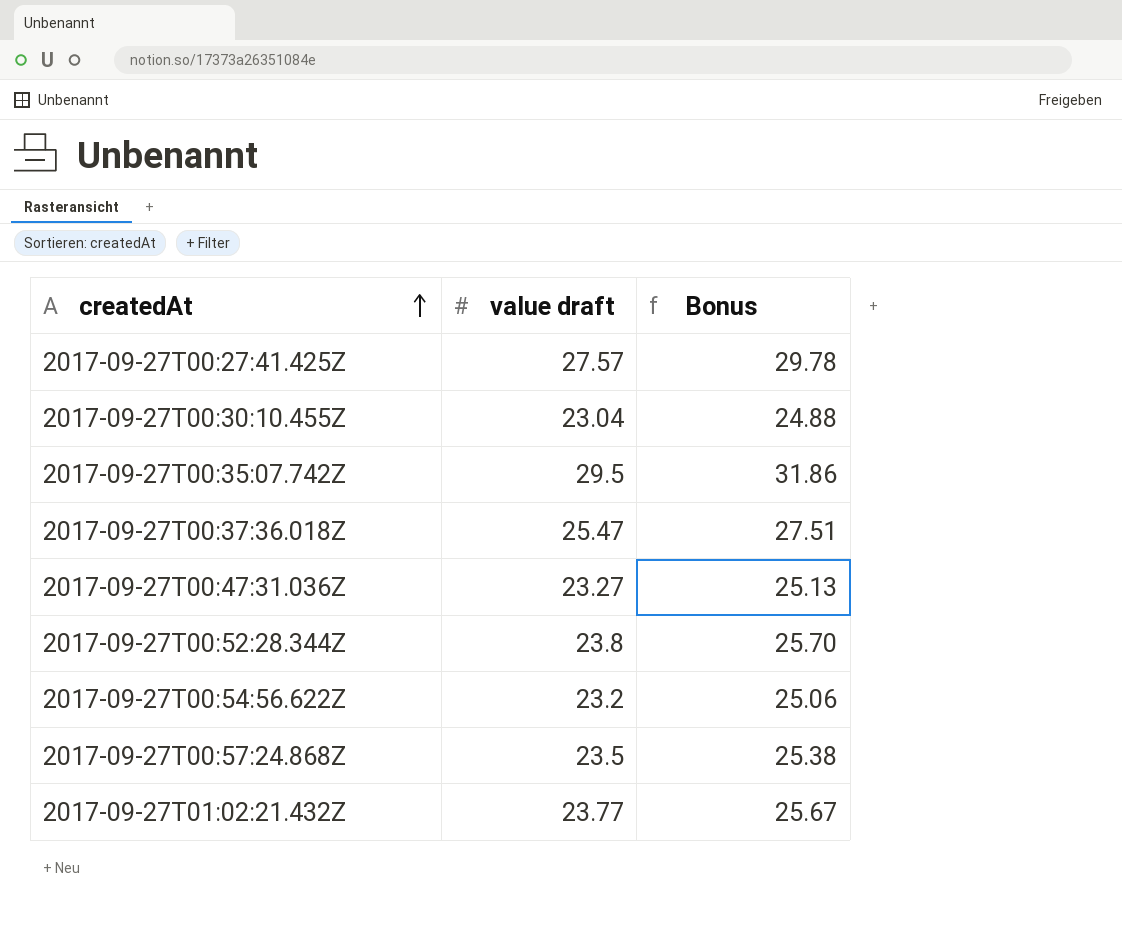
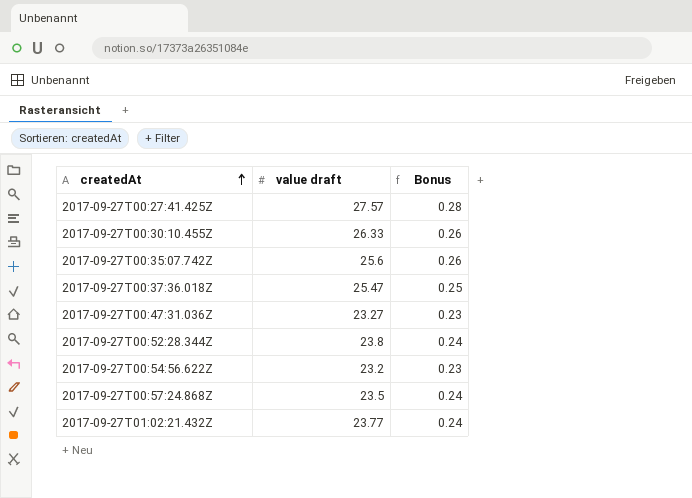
column Bonus | formula: [value draft] * 1.08 -> [value draft] * 0.01
2017-09-27T00:30:10.455Z | value draft: 23.04 -> 26.33
2017-09-27T00:35:07.742Z | value draft: 29.5 -> 25.6

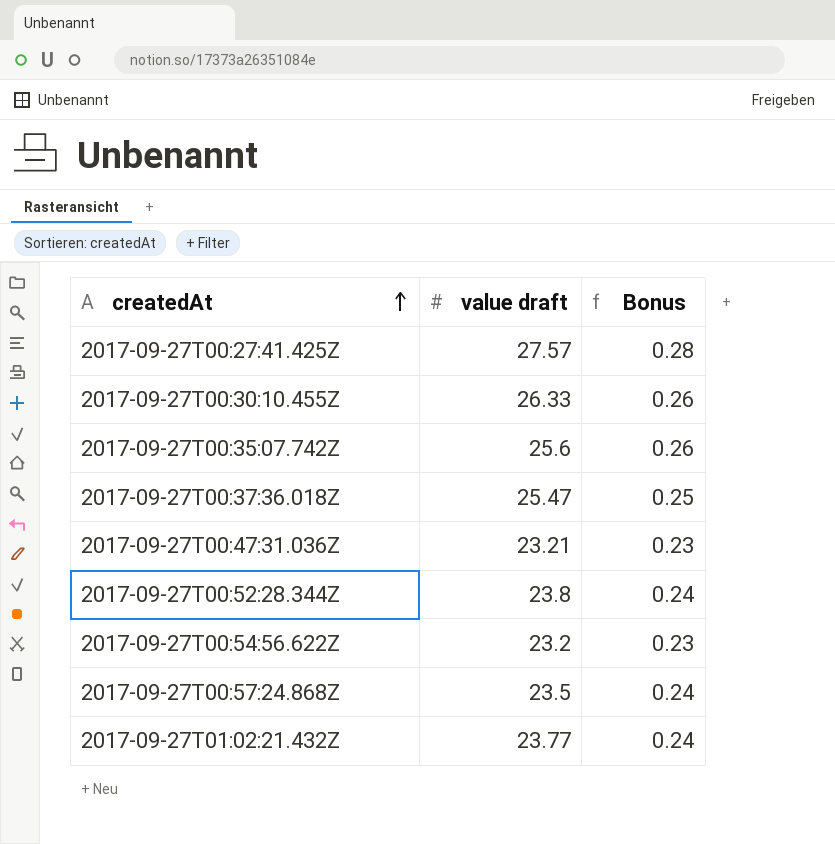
2017-09-27T00:47:31.036Z | value draft: 23.27 -> 23.21

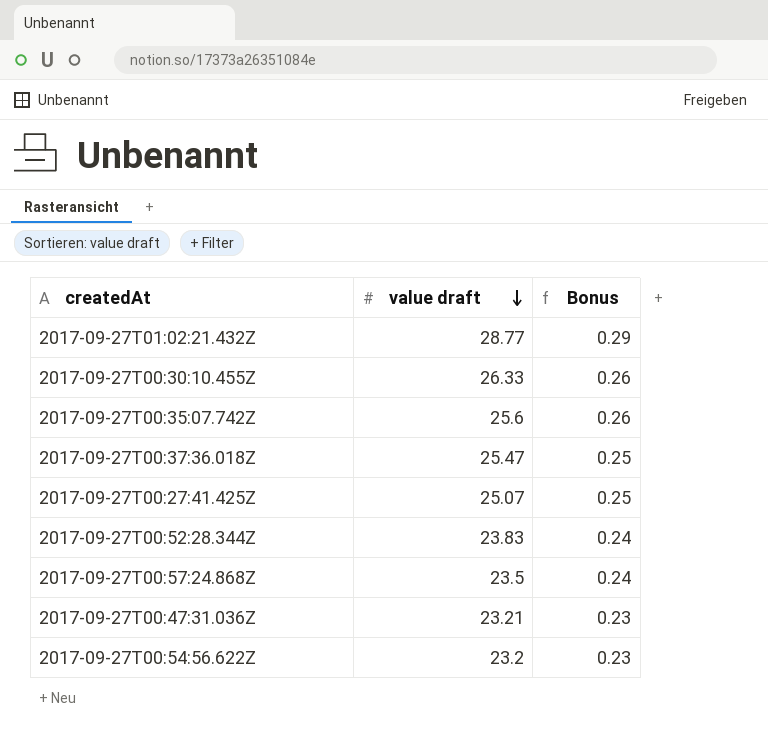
row order: createdAt ascending -> value draft descending
2017-09-27T01:02:21.432Z | value draft: 23.77 -> 28.77
2017-09-27T01:02:21.432Z | Bonus: 0.24 -> 0.29
2017-09-27T00:27:41.425Z | value draft: 27.57 -> 25.07
2017-09-27T00:27:41.425Z | Bonus: 0.28 -> 0.25
2017-09-27T00:52:28.344Z | value draft: 23.8 -> 23.83

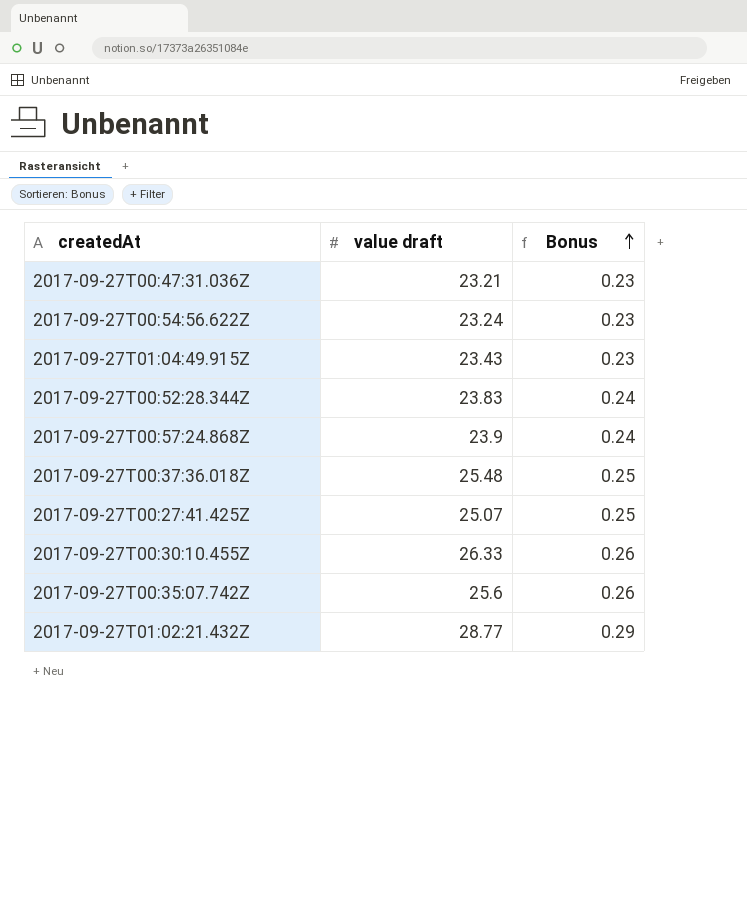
row order: value draft descending -> Bonus ascending
2017-09-27T00:54:56.622Z | value draft: 23.2 -> 23.24
row 2017-09-27T01:04:49.915Z: none -> 23.43 | 0.23
2017-09-27T00:57:24.868Z | value draft: 23.5 -> 23.9
2017-09-27T00:37:36.018Z | value draft: 25.47 -> 25.48

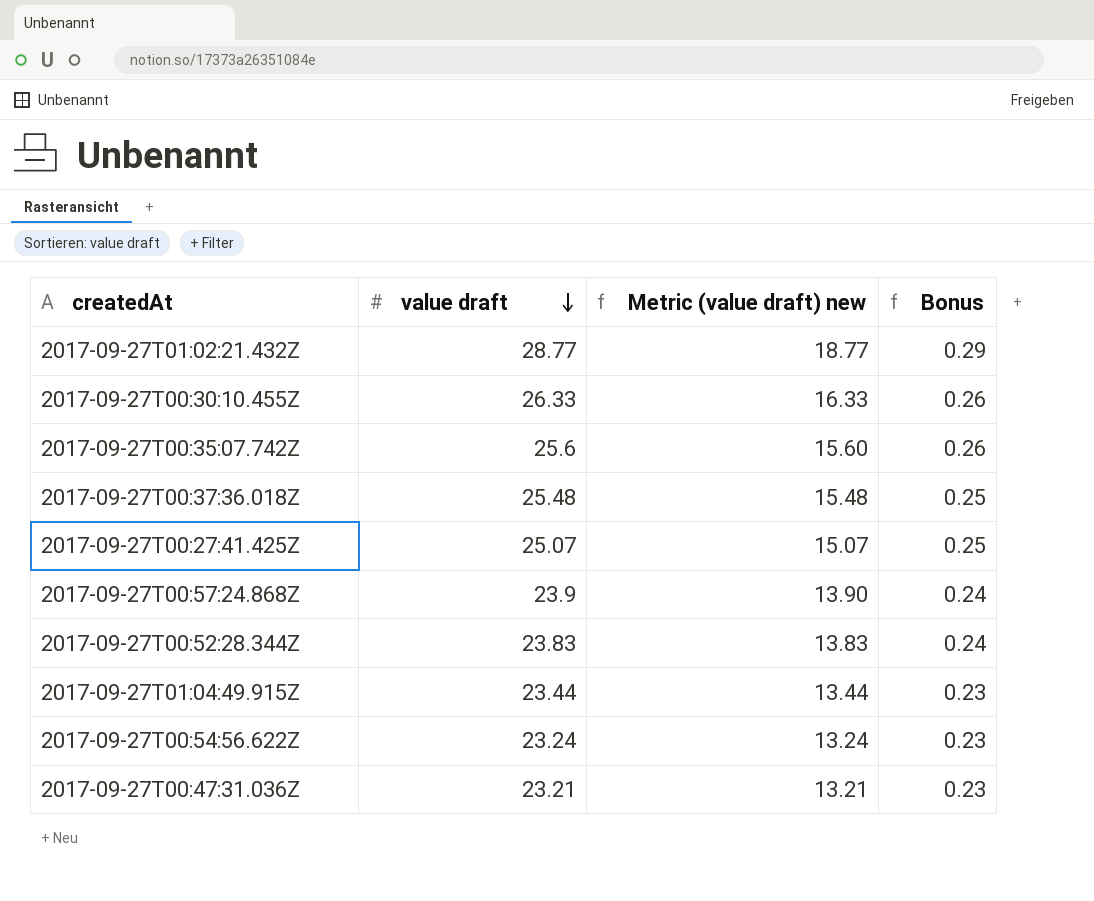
row order: Bonus ascending -> value draft descending
column Metric (value draft) new | formula: none -> [value draft] - 10
2017-09-27T01:04:49.915Z | value draft: 23.43 -> 23.44

